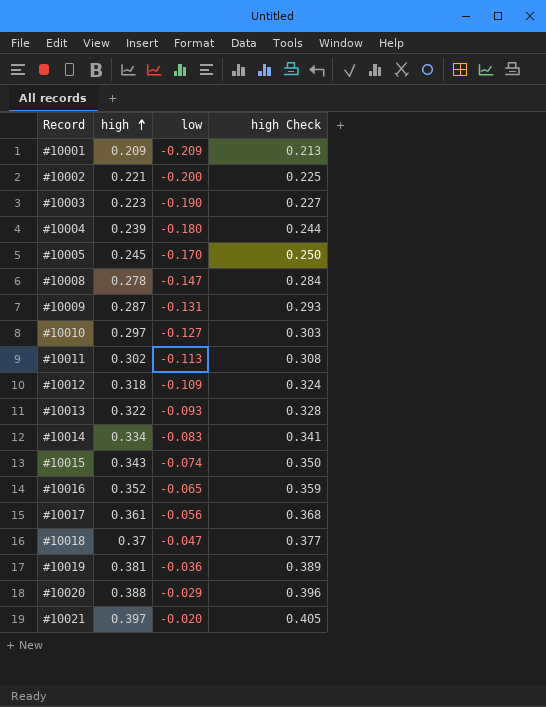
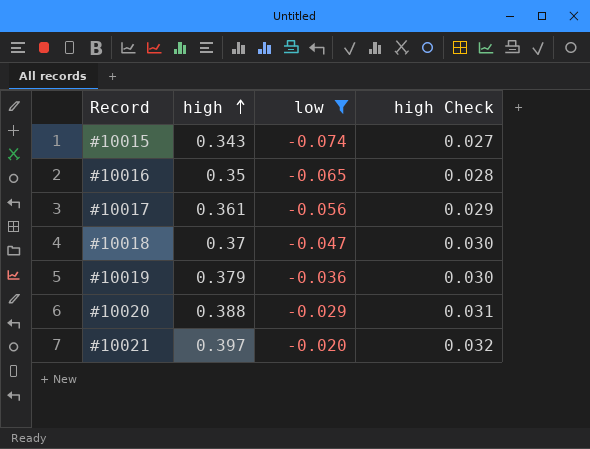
filter: none -> low >= -0.074
column high Check | formula: [high] * 1.02 -> [high] * 0.08
#10016 | high: 0.352 -> 0.35
#10019 | high: 0.381 -> 0.379

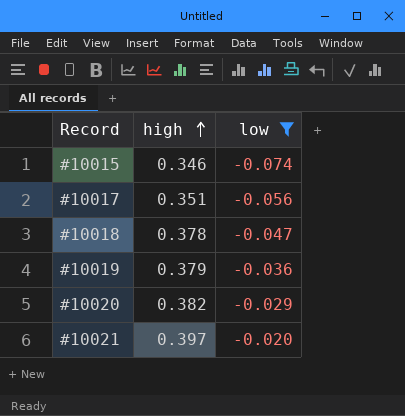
column high Check | formula: [high] * 0.08 -> none
row #10016: 0.35 | -0.065 | 0.028 -> none
#10015 | high: 0.343 -> 0.346
#10017 | high: 0.361 -> 0.351
#10018 | high: 0.37 -> 0.378
#10020 | high: 0.388 -> 0.382

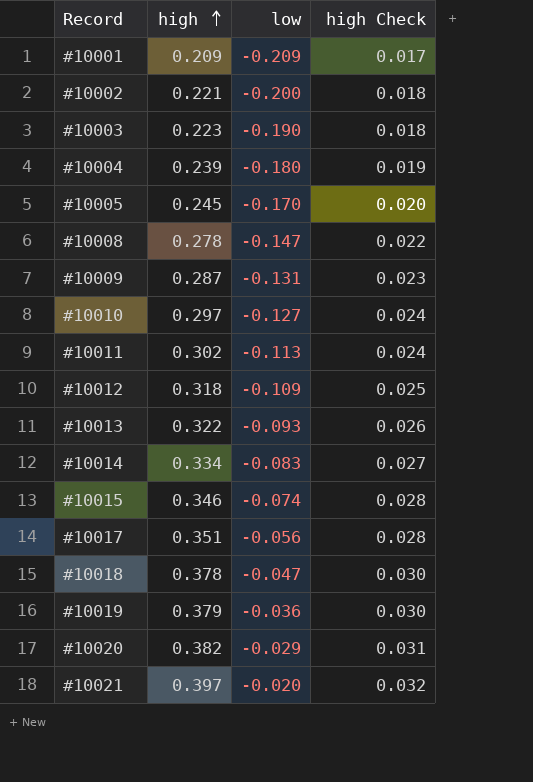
filter: low >= -0.074 -> none
column high Check | formula: none -> [high] * 0.08

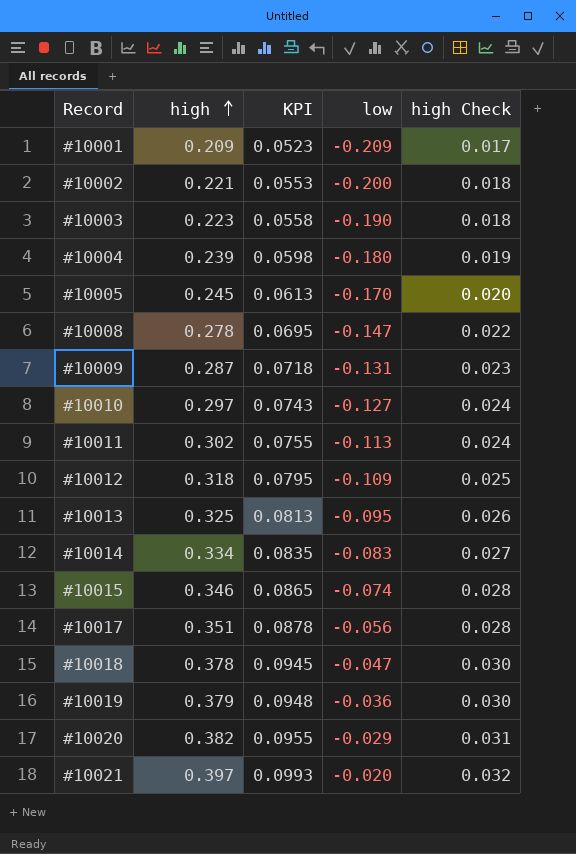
column KPI | formula: none -> [high] * 0.25
#10013 | high: 0.322 -> 0.325
#10013 | low: -0.093 -> -0.095

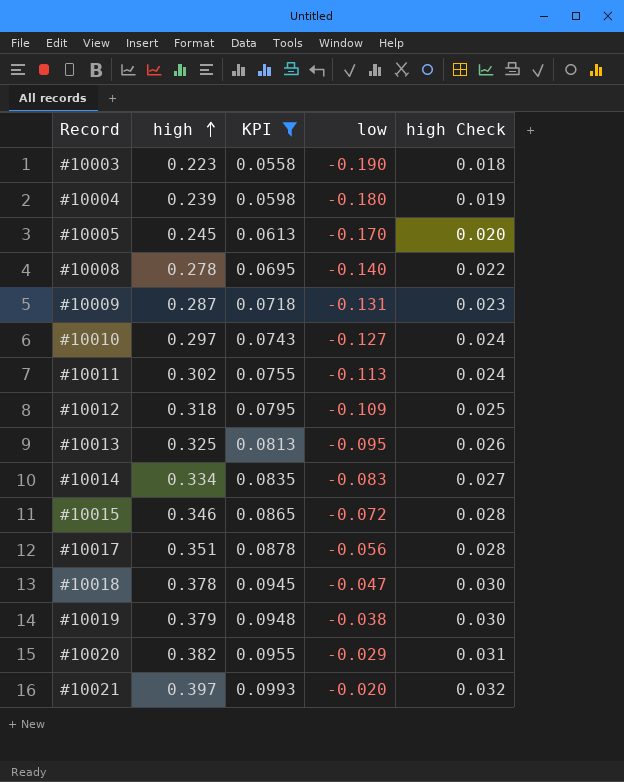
filter: none -> KPI >= 0.0558
#10008 | low: -0.147 -> -0.140
#10015 | low: -0.074 -> -0.072
#10019 | low: -0.036 -> -0.038

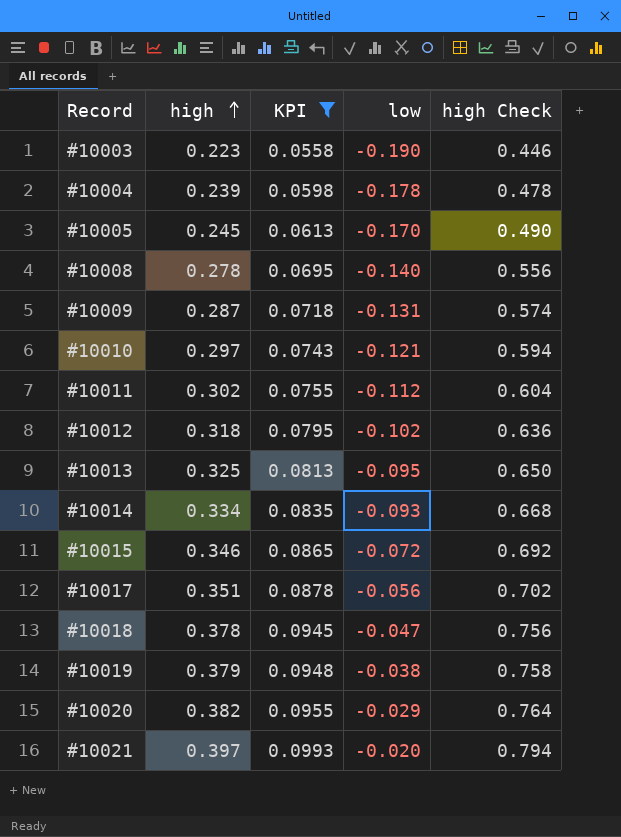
column high Check | formula: [high] * 0.08 -> [high] * 2
#10004 | low: -0.180 -> -0.178
#10010 | low: -0.127 -> -0.121
#10011 | low: -0.113 -> -0.112
#10012 | low: -0.109 -> -0.102
#10014 | low: -0.083 -> -0.093

